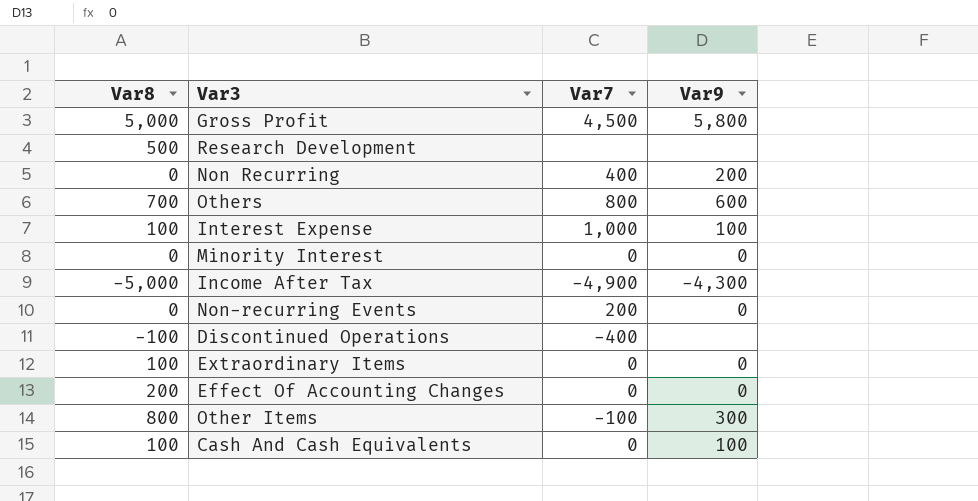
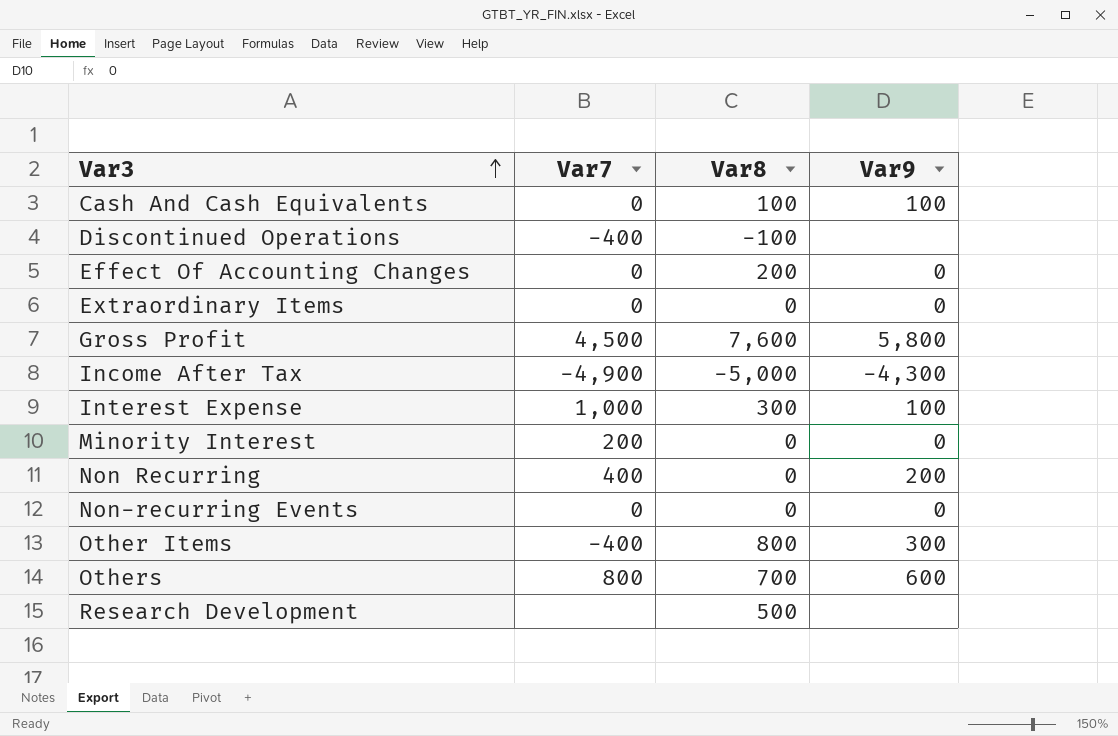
row order: none -> Var3 ascending
column Var8 | position: 1 -> 3
Extraordinary Items | Var8: 100 -> 0
Gross Profit | Var8: 5,000 -> 7,600
Interest Expense | Var8: 100 -> 300
Minority Interest | Var7: 0 -> 200
Non-recurring Events | Var7: 200 -> 0
Other Items | Var7: -100 -> -400

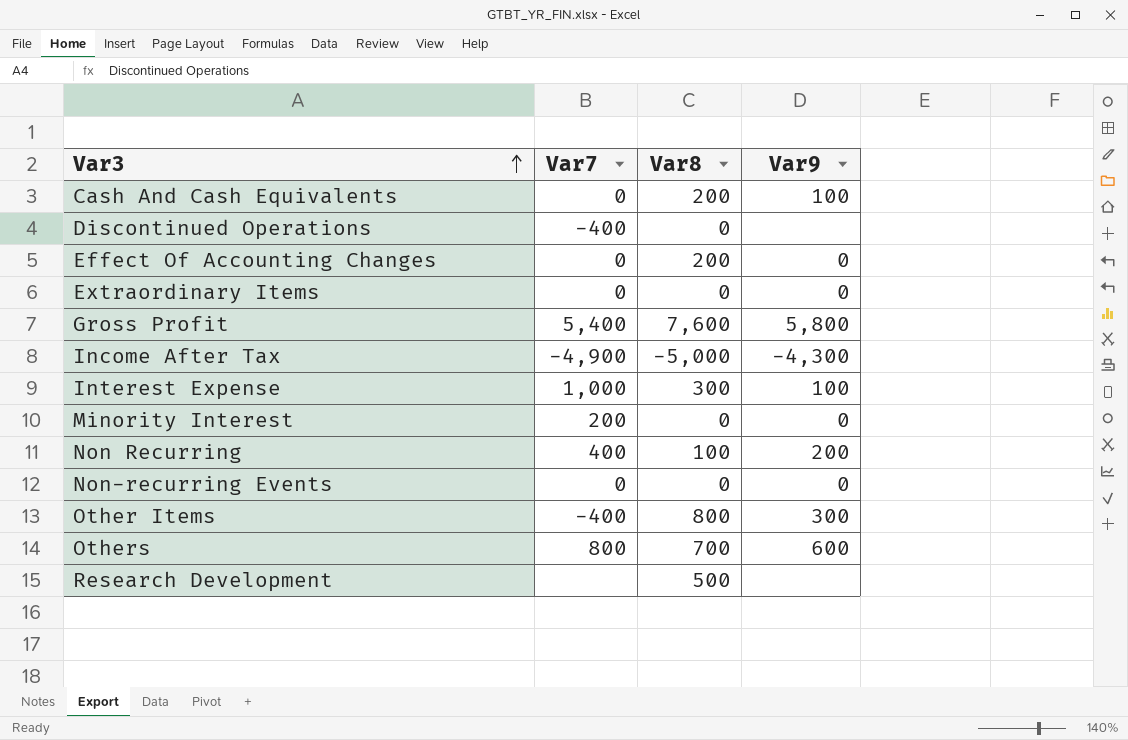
Cash And Cash Equivalents | Var8: 100 -> 200
Discontinued Operations | Var8: -100 -> 0
Gross Profit | Var7: 4,500 -> 5,400
Non Recurring | Var8: 0 -> 100

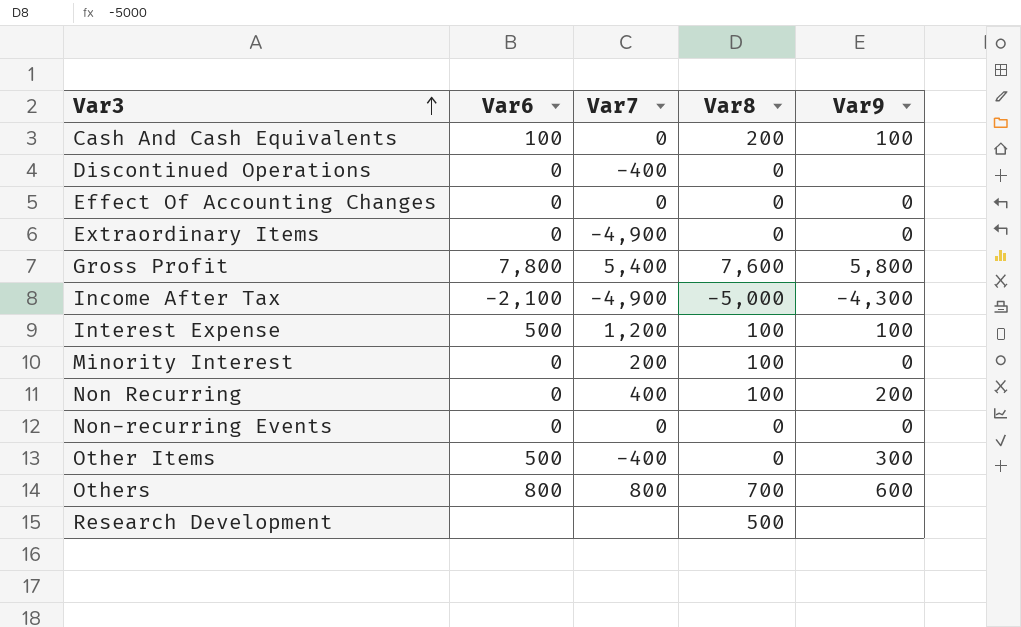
column Var6 | position: none -> 2
Effect Of Accounting Changes | Var8: 200 -> 0
Extraordinary Items | Var7: 0 -> -4,900
Interest Expense | Var7: 1,000 -> 1,200
Interest Expense | Var8: 300 -> 100
Minority Interest | Var8: 0 -> 100
Other Items | Var8: 800 -> 0

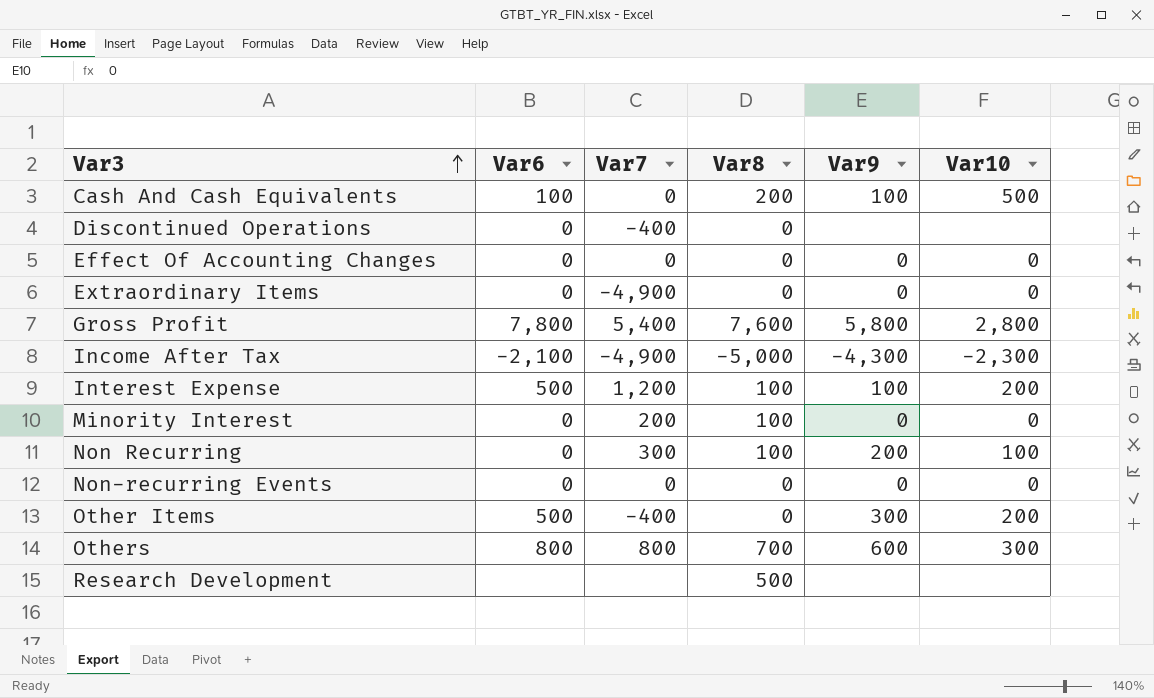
column Var10 | position: none -> 6
Non Recurring | Var7: 400 -> 300

